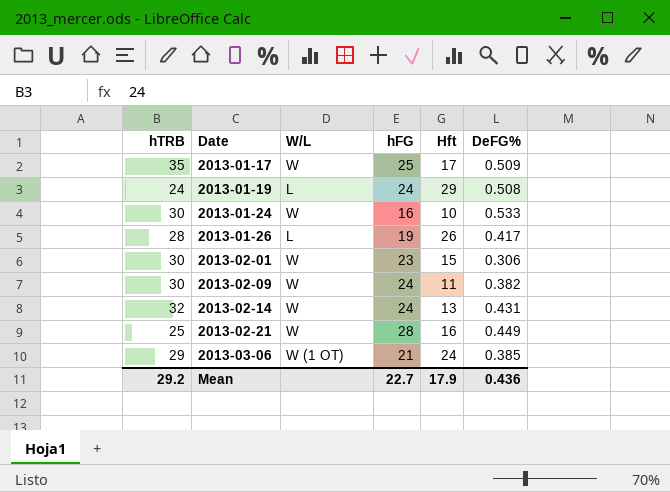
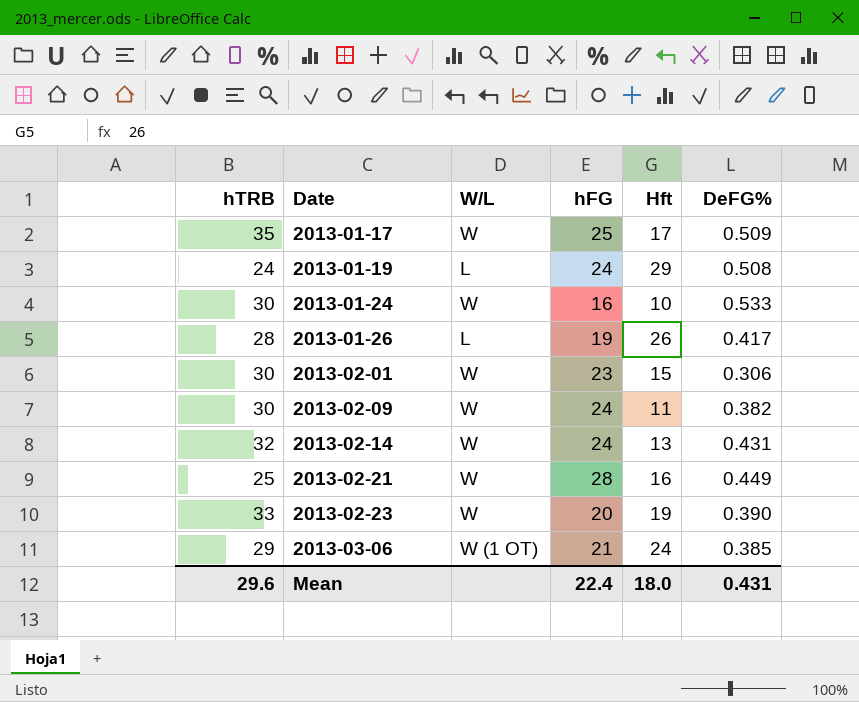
row 2013-02-23: none -> 33 | W | 20 | 19 | 0.390
Mean | hTRB: 29.2 -> 29.6
Mean | hFG: 22.7 -> 22.4
Mean | Hft: 17.9 -> 18.0
Mean | DeFG%: 0.436 -> 0.431

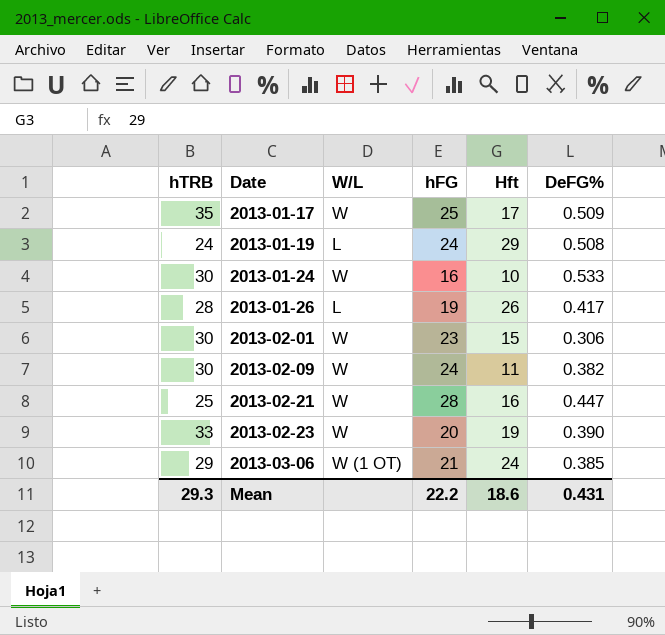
row 2013-02-14: 32 | W | 24 | 13 | 0.431 -> none
2013-02-21 | DeFG%: 0.449 -> 0.447
Mean | hTRB: 29.6 -> 29.3
Mean | hFG: 22.4 -> 22.2
Mean | Hft: 18.0 -> 18.6

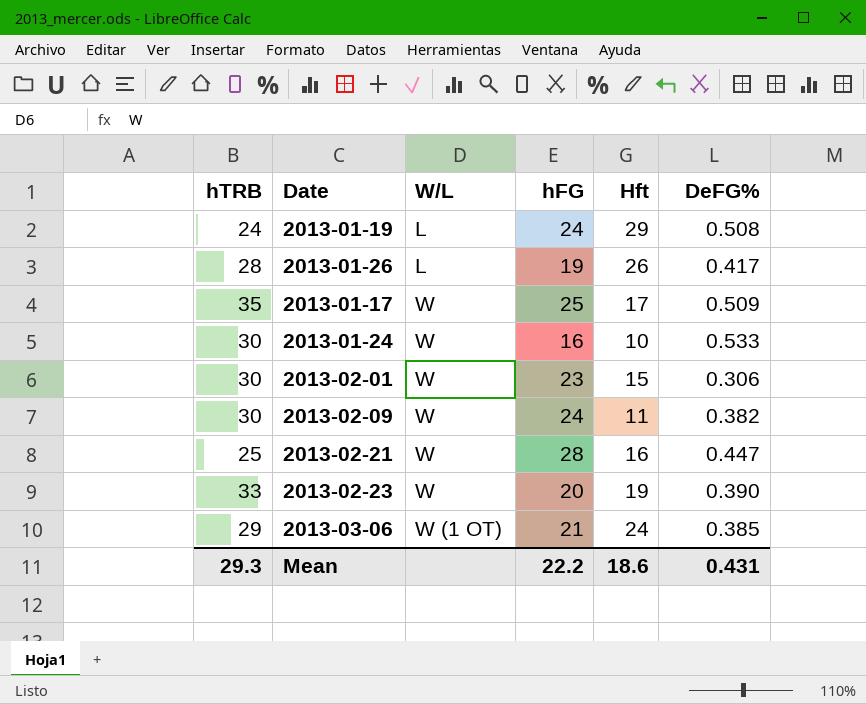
row order: Date ascending -> W/L ascending

